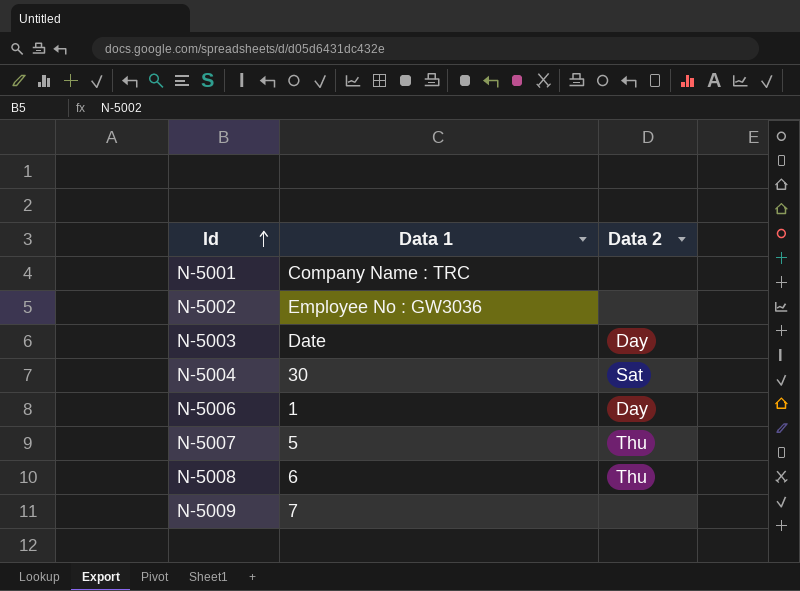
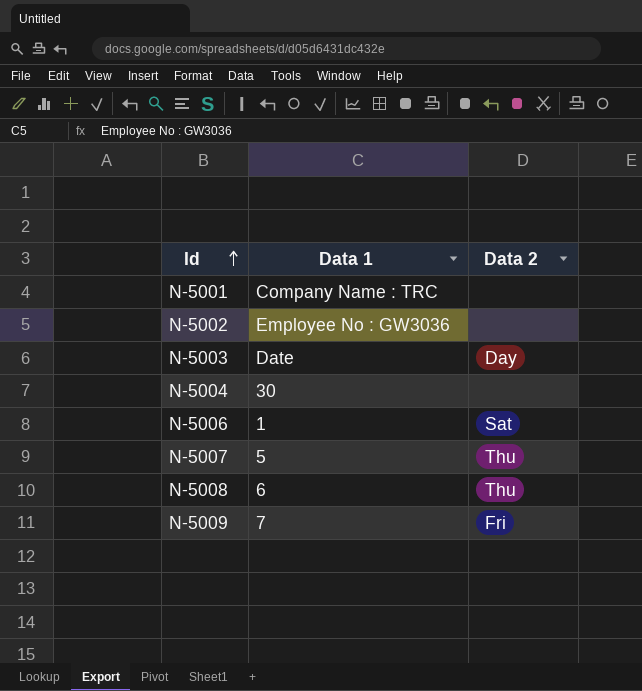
N-5004 | Data 2: Sat -> none
N-5006 | Data 2: Day -> Sat
N-5009 | Data 2: none -> Fri

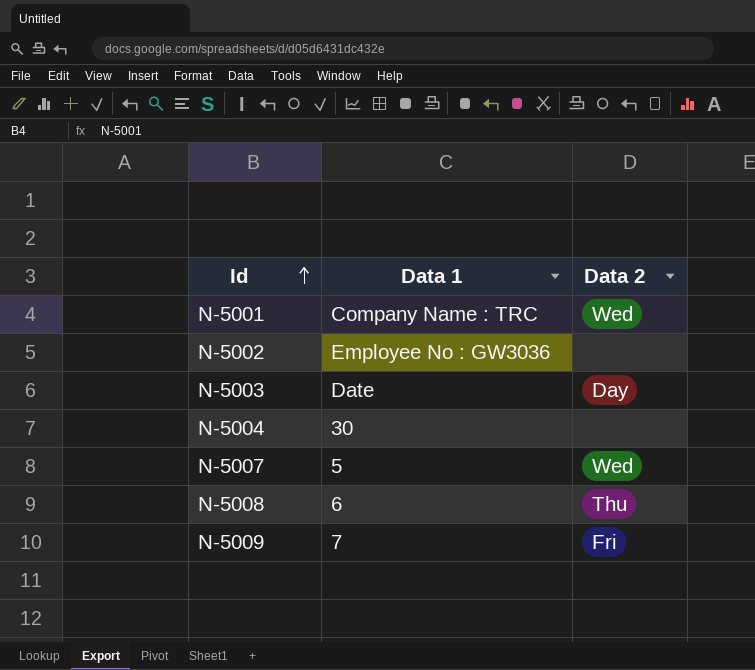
row N-5006: 1 | Sat -> none
N-5001 | Data 2: none -> Wed
N-5007 | Data 2: Thu -> Wed

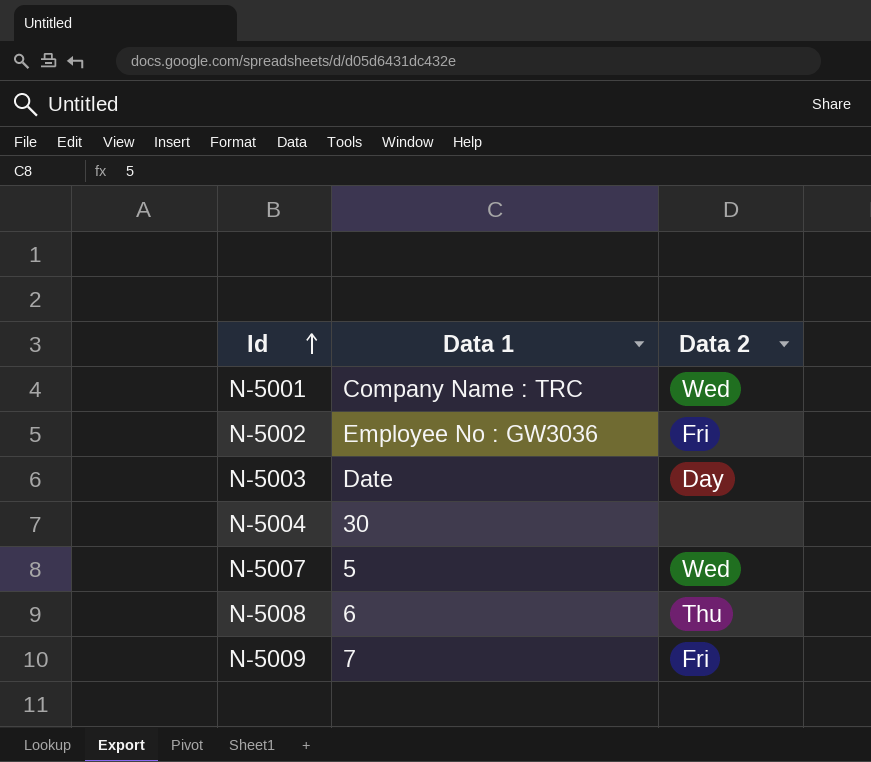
N-5002 | Data 2: none -> Fri

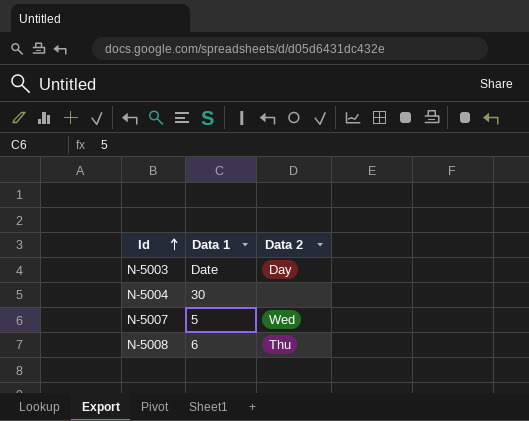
row N-5001: Company Name : TRC | Wed -> none
row N-5002: Employee No : GW3036 | Fri -> none
row N-5009: 7 | Fri -> none

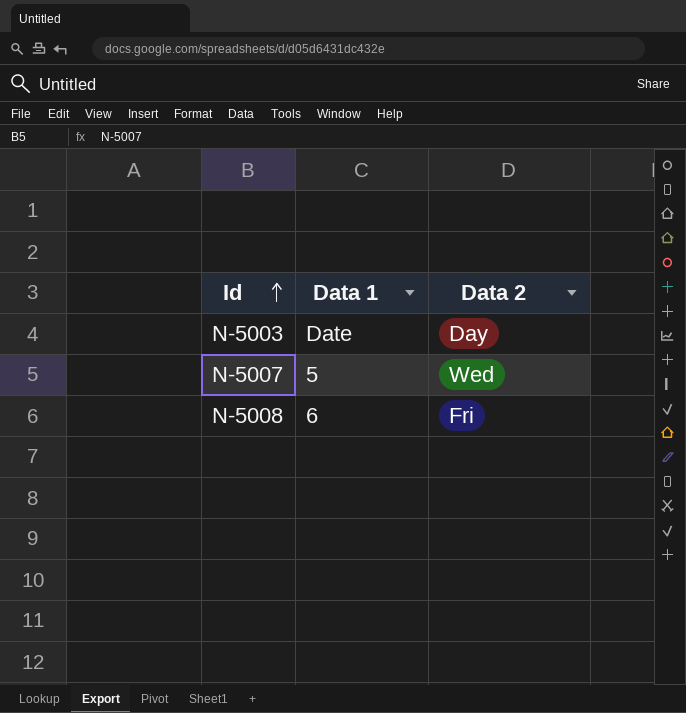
row N-5004: 30 | none -> none
N-5008 | Data 2: Thu -> Fri

